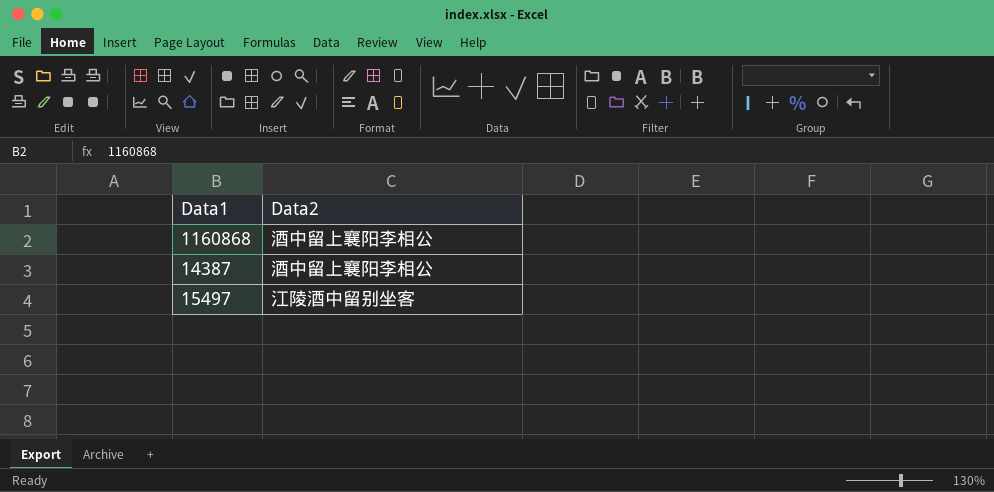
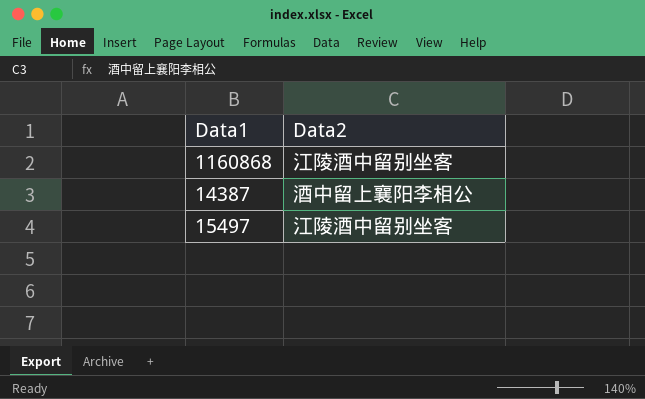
1160868 | Data2: 酒中留上襄阳李相公 -> 江陵酒中留别坐客

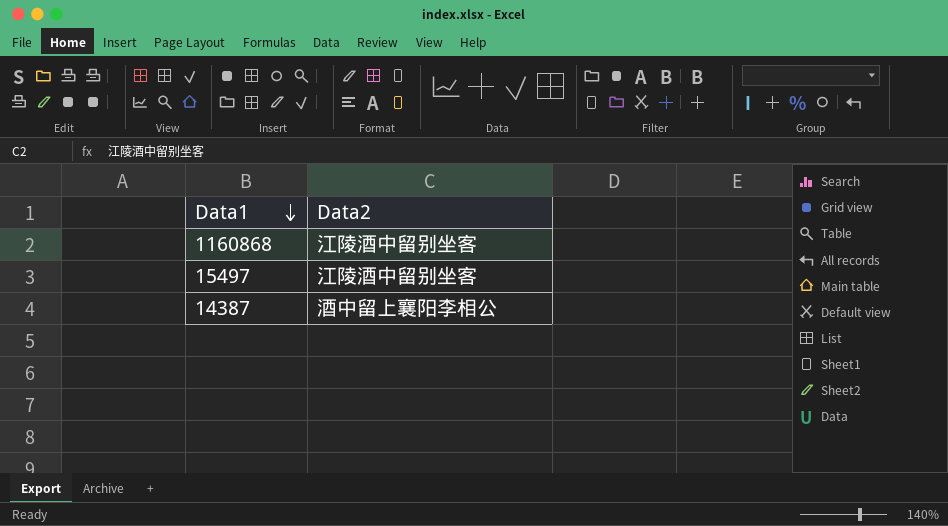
row order: none -> Data1 descending

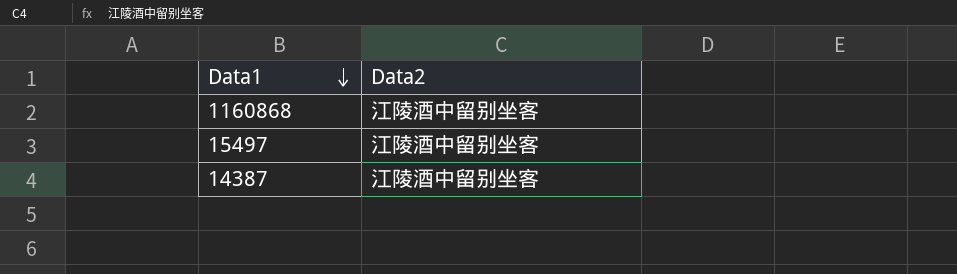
14387 | Data2: 酒中留上襄阳李相公 -> 江陵酒中留别坐客

